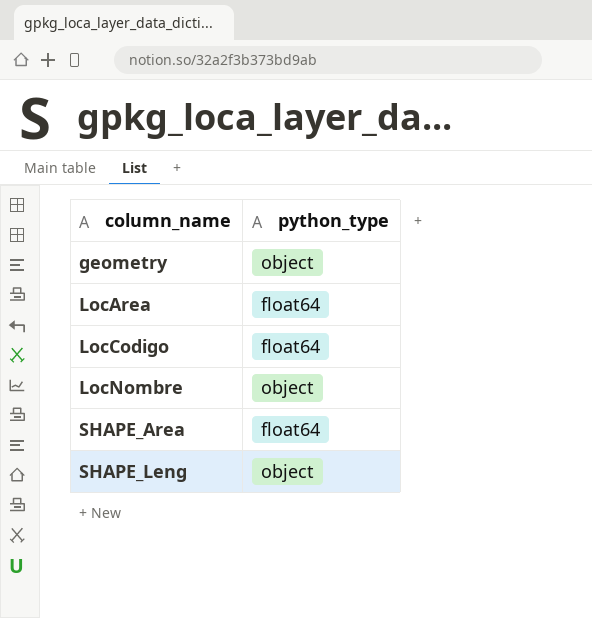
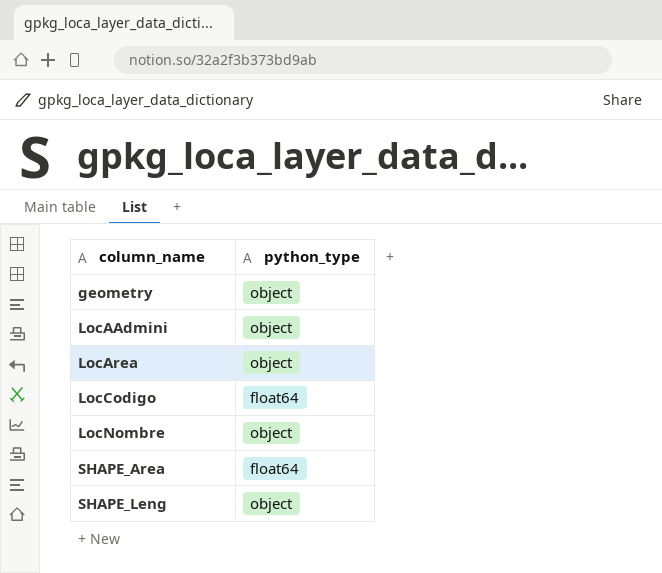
row LocAAdmini: none -> object
LocArea | python_type: float64 -> object

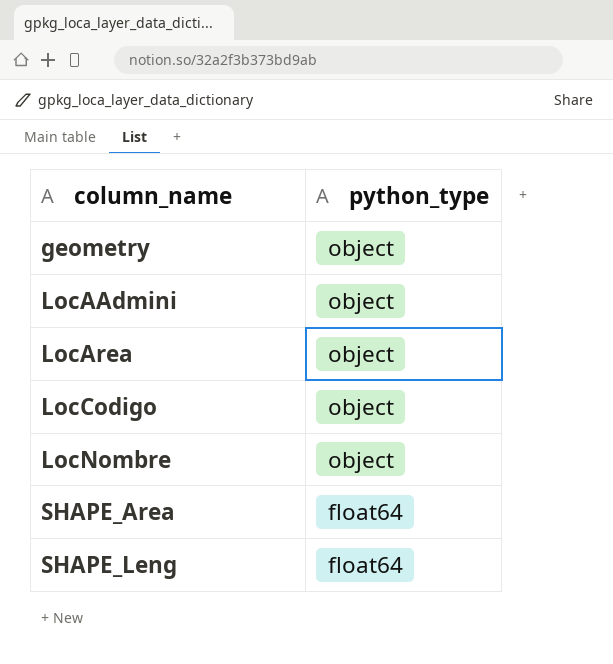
LocCodigo | python_type: float64 -> object
SHAPE_Leng | python_type: object -> float64

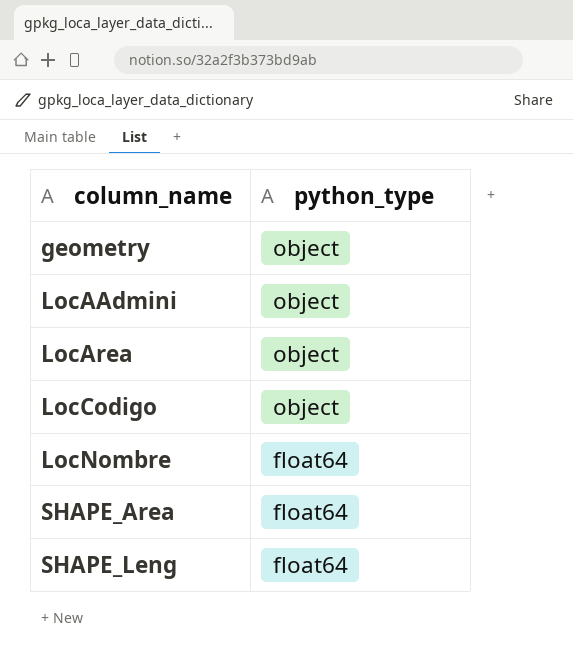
LocNombre | python_type: object -> float64

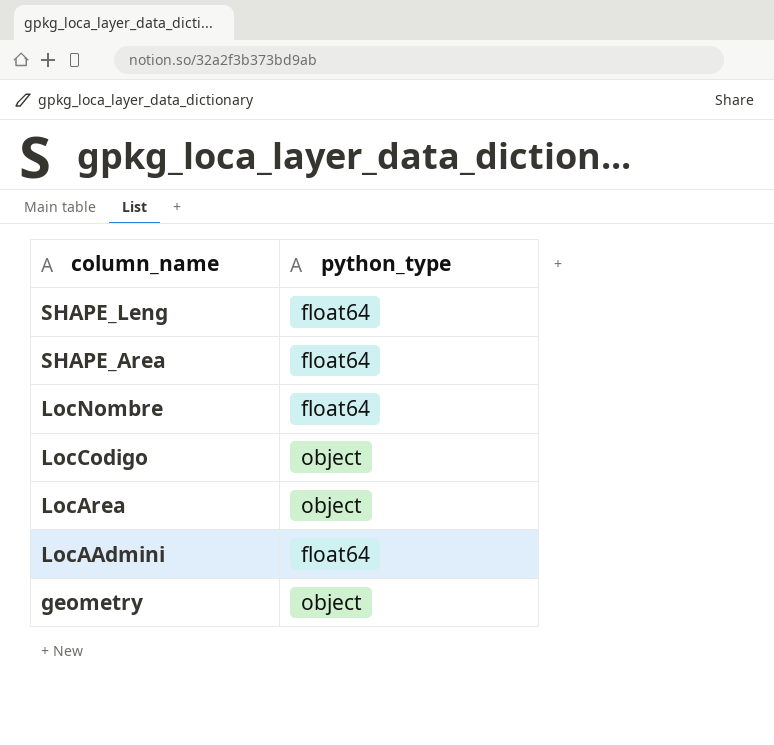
row order: column_name ascending -> column_name descending
LocAAdmini | python_type: object -> float64

